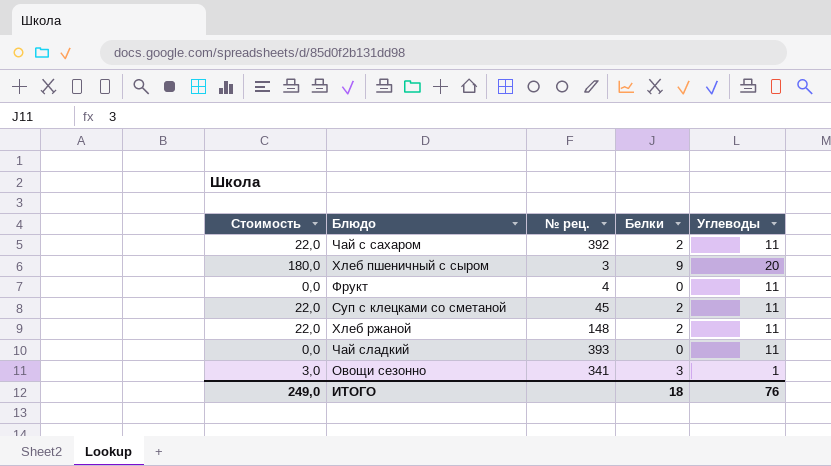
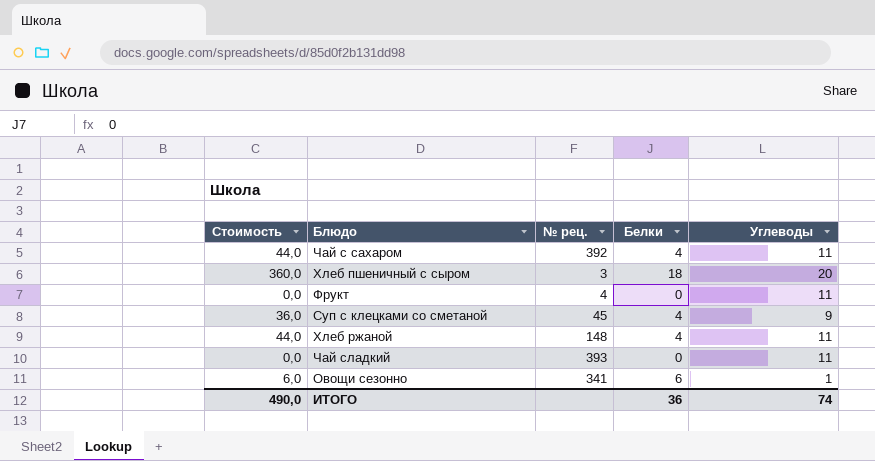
Чай с сахаром | Стоимость: 22,0 -> 44,0
Чай с сахаром | Белки: 2 -> 4
Хлеб пшеничный с сыром | Стоимость: 180,0 -> 360,0
Хлеб пшеничный с сыром | Белки: 9 -> 18
Суп с клецками со сметаной | Стоимость: 22,0 -> 36,0
Суп с клецками со сметаной | Белки: 2 -> 4
Суп с клецками со сметаной | Углеводы: 11 -> 9
Хлеб ржаной | Стоимость: 22,0 -> 44,0
Хлеб ржаной | Белки: 2 -> 4
Овощи сезонно | Стоимость: 3,0 -> 6,0
Овощи сезонно | Белки: 3 -> 6
ИТОГО | Стоимость: 249,0 -> 490,0
ИТОГО | Белки: 18 -> 36
ИТОГО | Углеводы: 76 -> 74

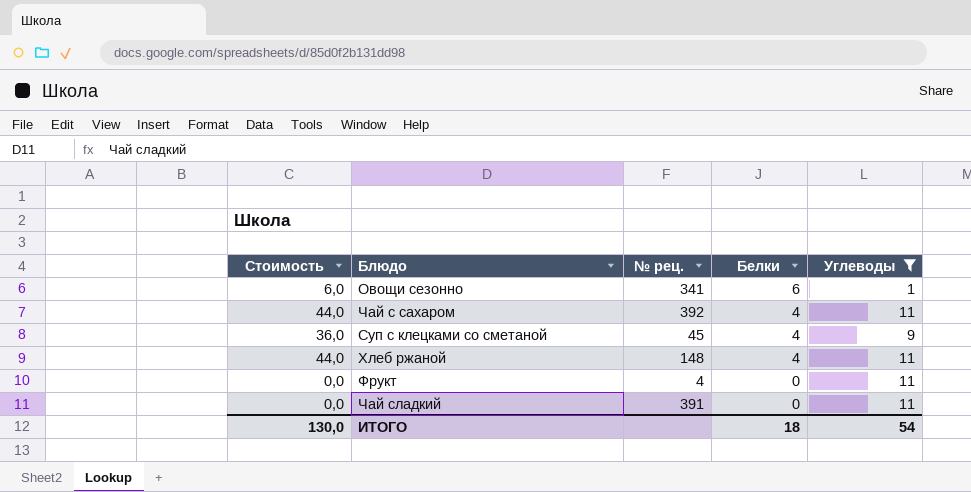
filter: none -> Углеводы != 20
row order: none -> Белки descending
Чай сладкий | № рец.: 393 -> 391
ИТОГО | Стоимость: 490,0 -> 130,0
ИТОГО | Белки: 36 -> 18
ИТОГО | Углеводы: 74 -> 54

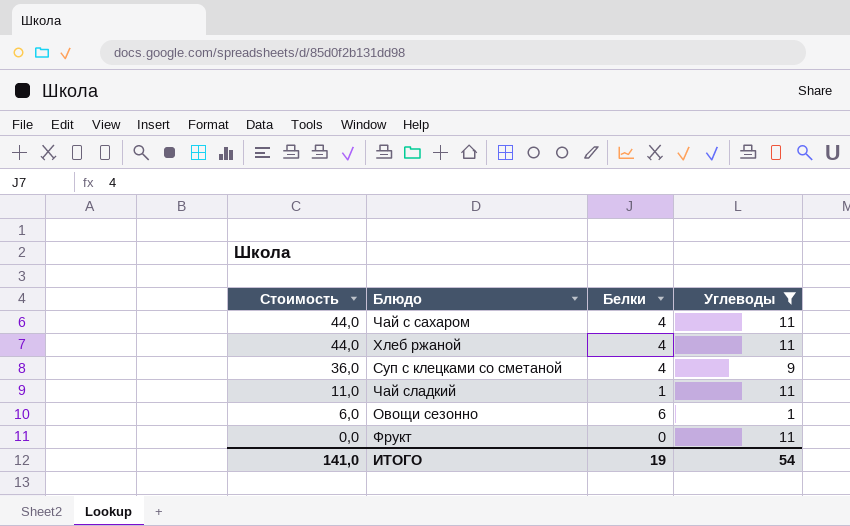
row order: Белки descending -> Стоимость descending
column № рец. | position: 3 -> none
Чай сладкий | Стоимость: 0,0 -> 11,0
Чай сладкий | Белки: 0 -> 1
ИТОГО | Стоимость: 130,0 -> 141,0
ИТОГО | Белки: 18 -> 19

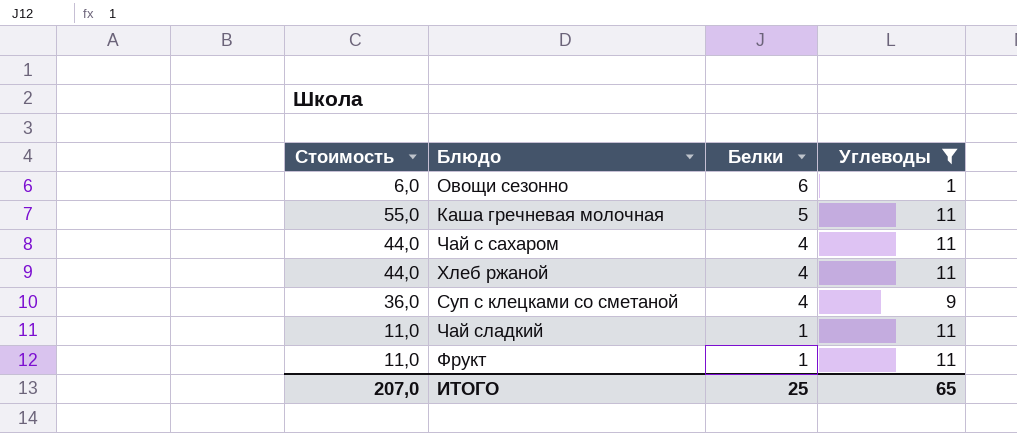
row order: Стоимость descending -> Белки descending
row Каша гречневая молочная: none -> 55,0 | 5 | 11
Фрукт | Стоимость: 0,0 -> 11,0
Фрукт | Белки: 0 -> 1
ИТОГО | Стоимость: 141,0 -> 207,0
ИТОГО | Белки: 19 -> 25
ИТОГО | Углеводы: 54 -> 65

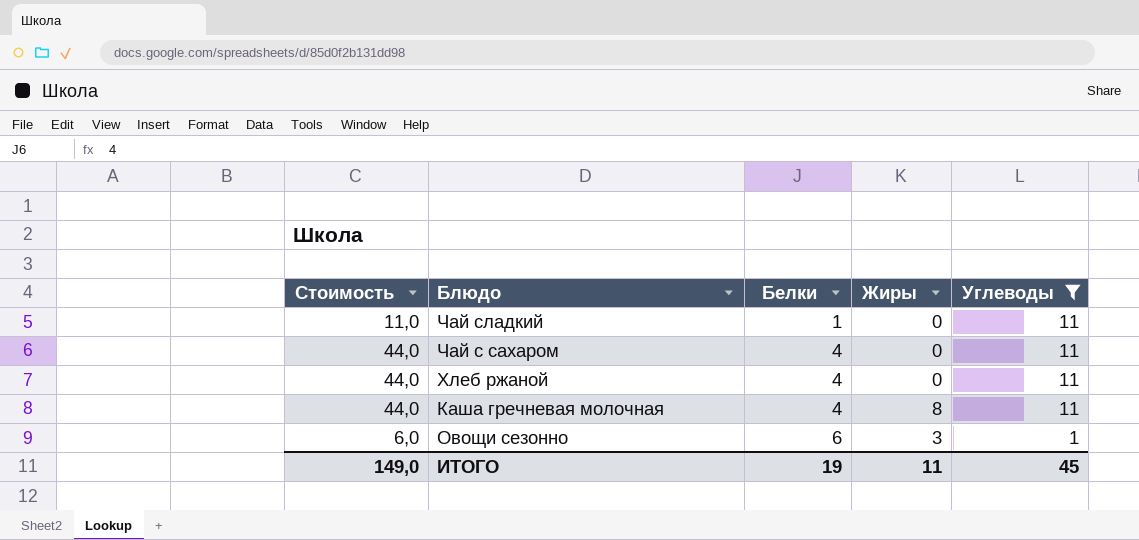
row order: Белки descending -> Белки ascending
column Жиры | position: none -> 4
row Суп с клецками со сметаной: 36,0 | 4 | 9 -> none
row Фрукт: 11,0 | 1 | 11 -> none
Каша гречневая молочная | Стоимость: 55,0 -> 44,0
Каша гречневая молочная | Белки: 5 -> 4
ИТОГО | Стоимость: 207,0 -> 149,0
ИТОГО | Белки: 25 -> 19
ИТОГО | Углеводы: 65 -> 45

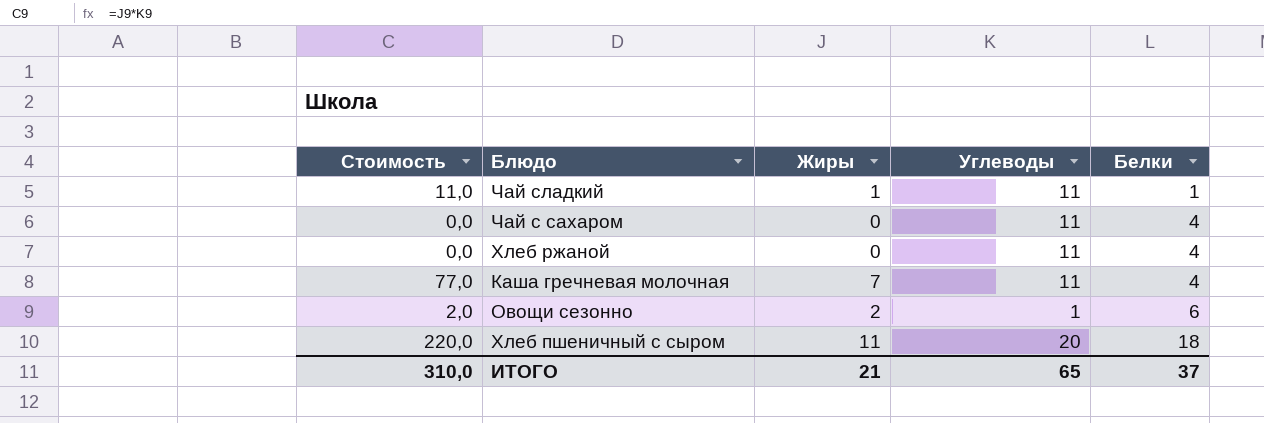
filter: Углеводы != 20 -> none
column Стоимость | formula: [Белки] * [Углеводы] -> [Жиры] * [Углеводы]
column Белки | position: 3 -> 5
Чай сладкий | Жиры: 0 -> 1
Каша гречневая молочная | Жиры: 8 -> 7
Овощи сезонно | Жиры: 3 -> 2
ИТОГО | Стоимость: 149,0 -> 310,0
ИТОГО | Жиры: 11 -> 21
ИТОГО | Углеводы: 45 -> 65
ИТОГО | Белки: 19 -> 37

